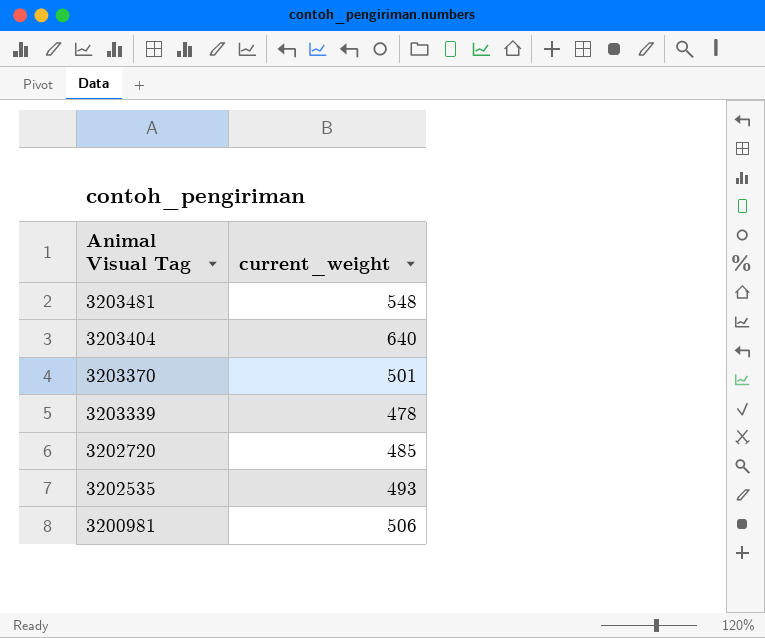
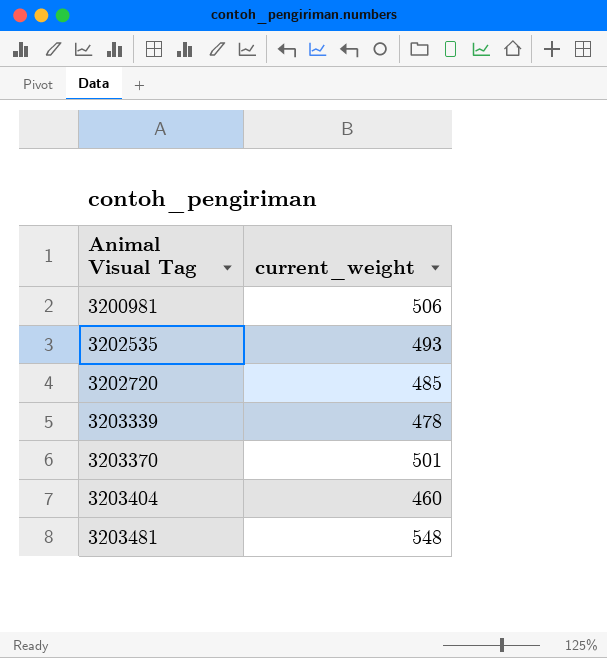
row order: Animal Visual Tag descending -> Animal Visual Tag ascending
3203404 | current_weight: 640 -> 460

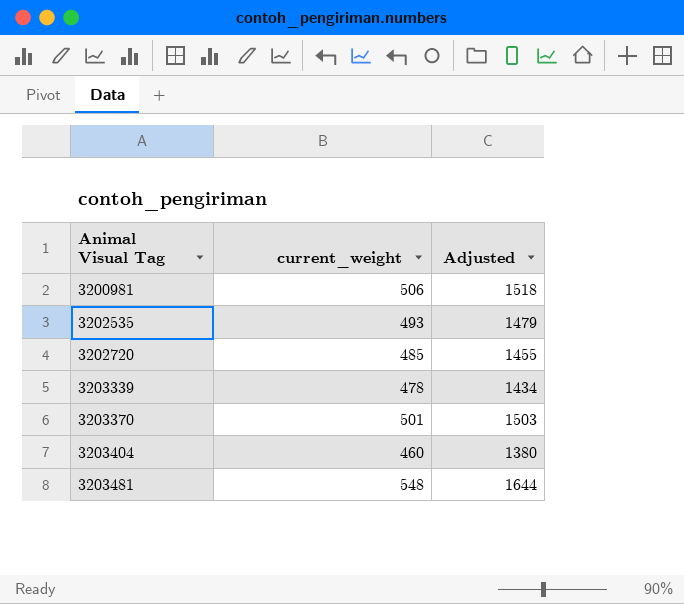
column Adjusted | formula: none -> [current_weight] * 3

